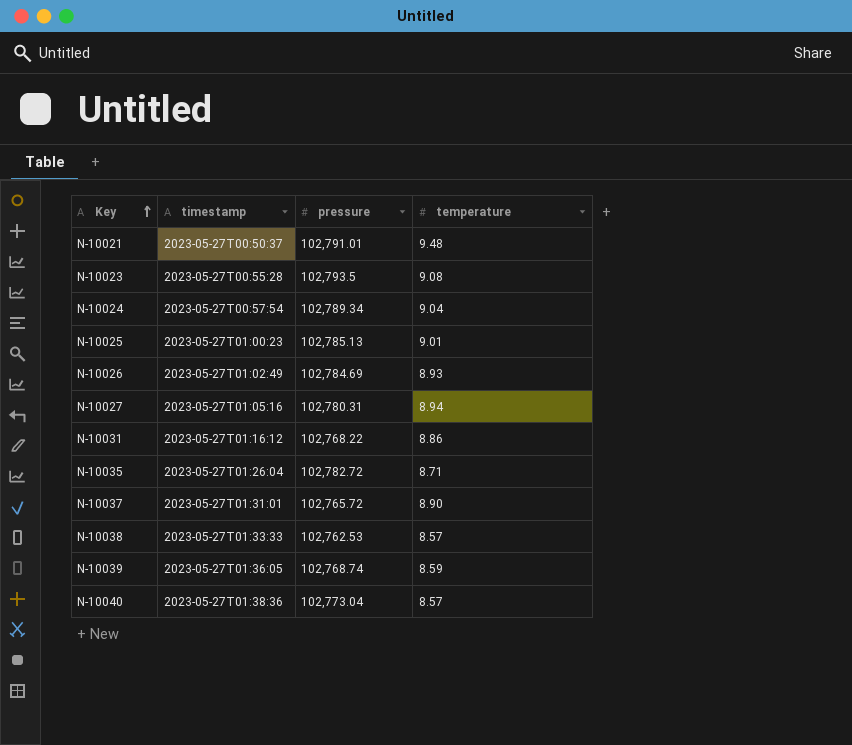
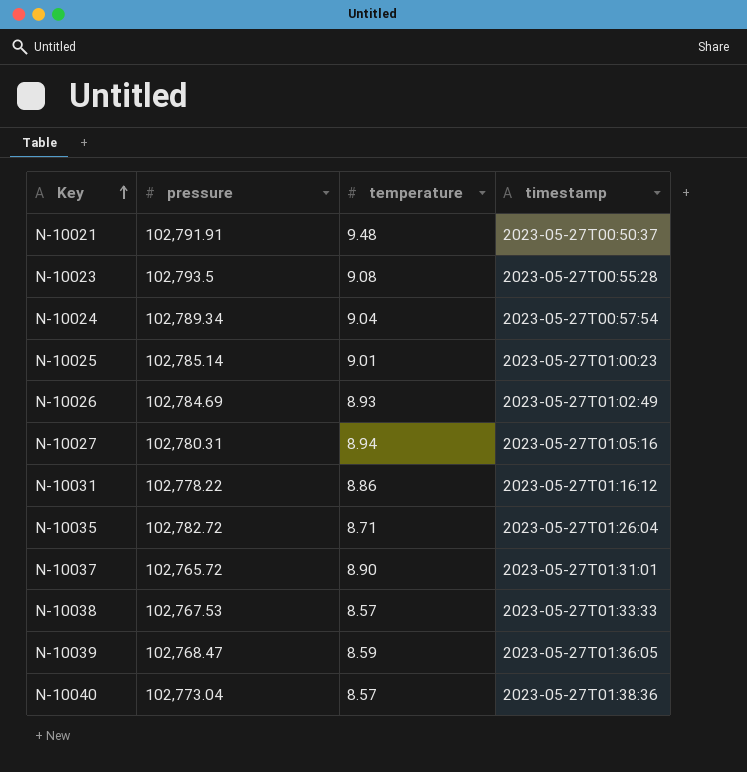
column timestamp | position: 2 -> 4
N-10021 | pressure: 102,791.01 -> 102,791.91
N-10025 | pressure: 102,785.13 -> 102,785.14
N-10031 | pressure: 102,768.22 -> 102,778.22
N-10038 | pressure: 102,762.53 -> 102,767.53
N-10039 | pressure: 102,768.74 -> 102,768.47

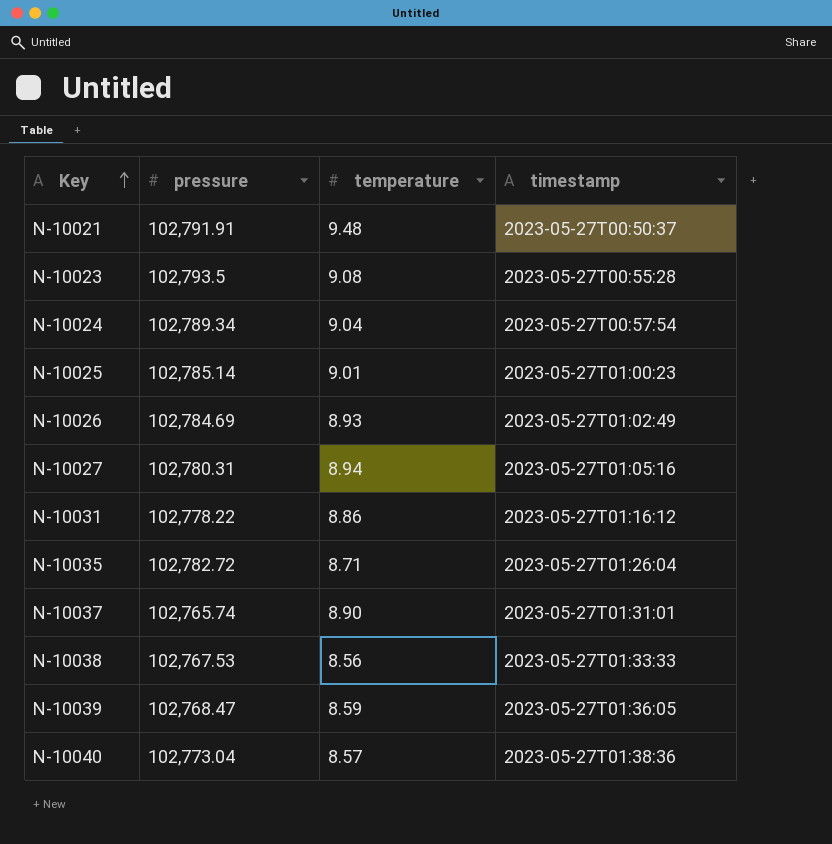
N-10037 | pressure: 102,765.72 -> 102,765.74
N-10038 | temperature: 8.57 -> 8.56

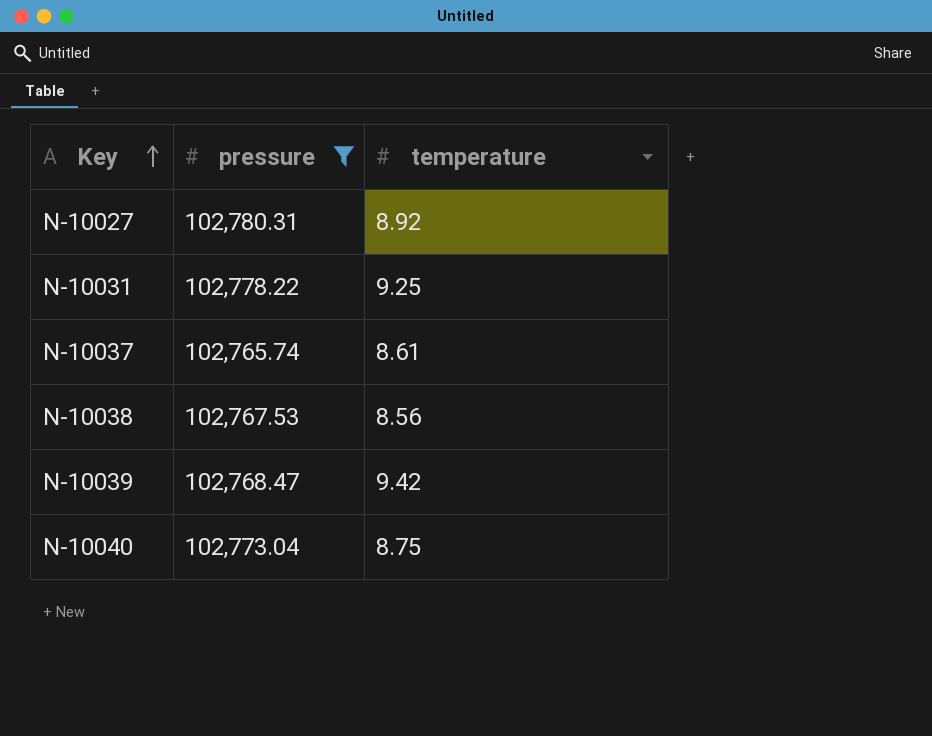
filter: none -> pressure <= 102,780.31
column timestamp | position: 4 -> none
N-10027 | temperature: 8.94 -> 8.92
N-10031 | temperature: 8.86 -> 9.25
N-10037 | temperature: 8.90 -> 8.61
N-10039 | temperature: 8.59 -> 9.42
N-10040 | temperature: 8.57 -> 8.75

